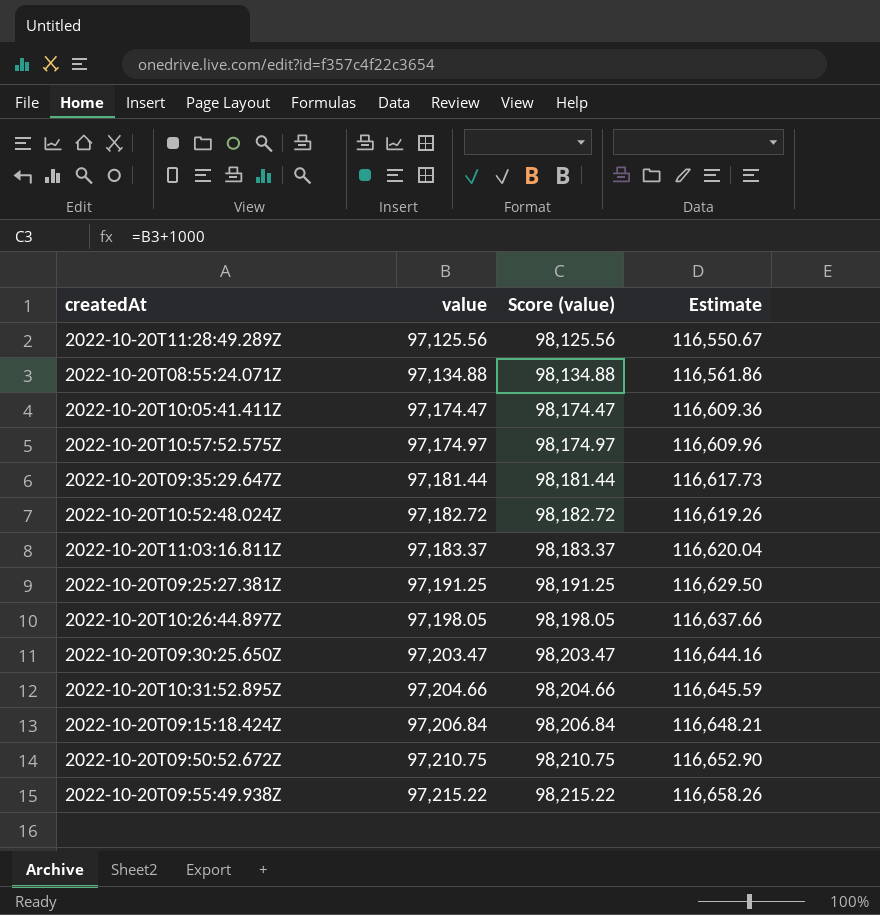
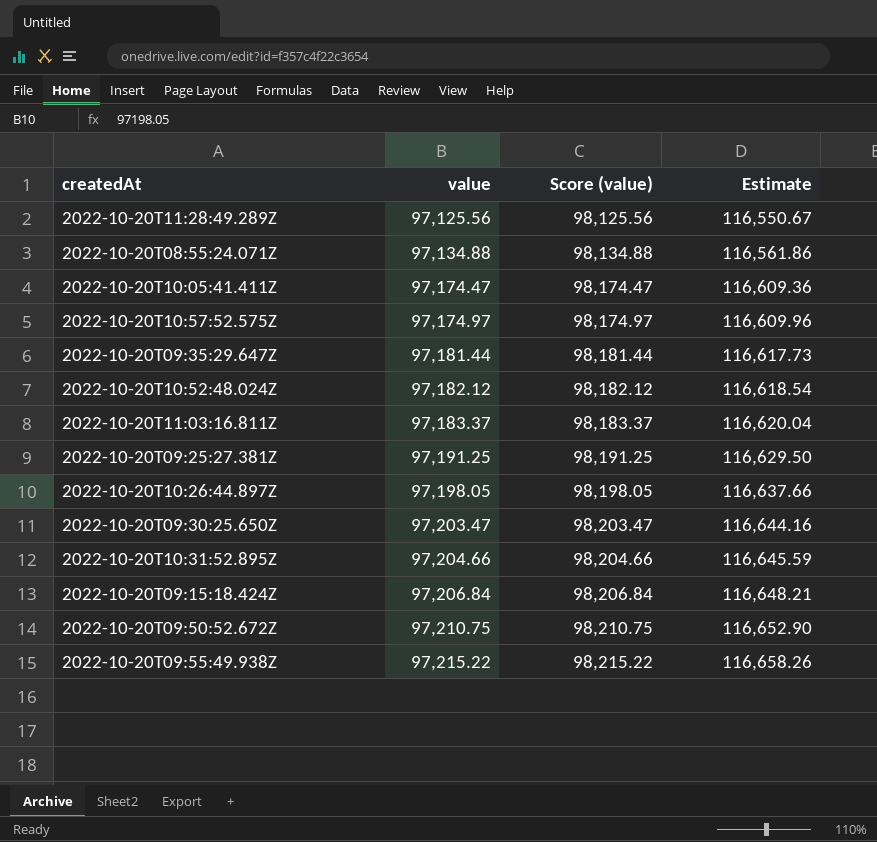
2022-10-20T10:52:48.024Z | value: 97,182.72 -> 97,182.12
2022-10-20T10:52:48.024Z | Score (value): 98,182.72 -> 98,182.12
2022-10-20T10:52:48.024Z | Estimate: 116,619.26 -> 116,618.54

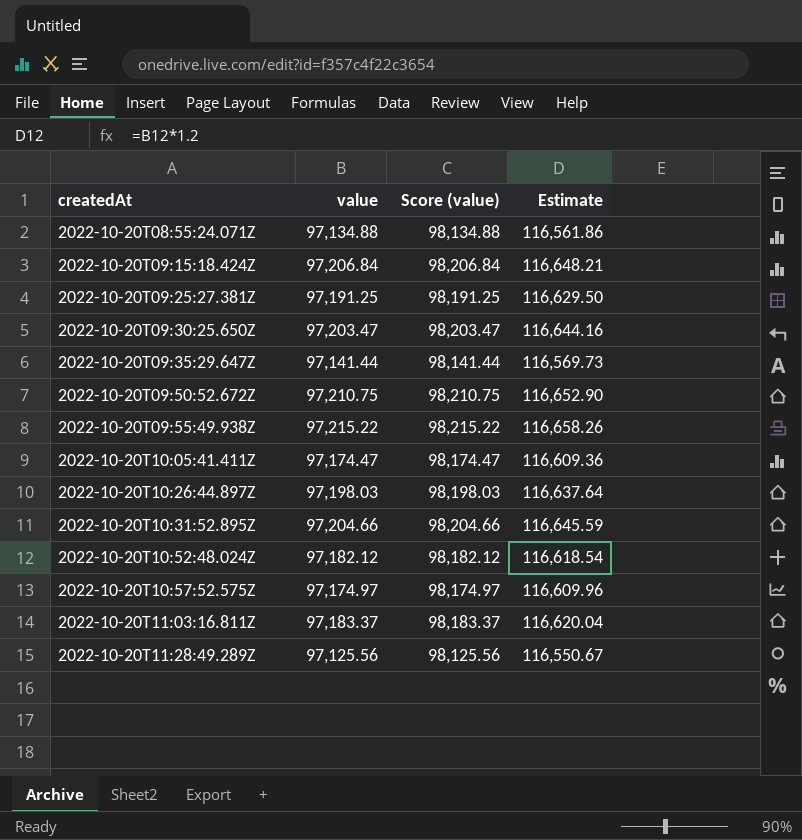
row order: value ascending -> createdAt ascending
2022-10-20T09:35:29.647Z | value: 97,181.44 -> 97,141.44
2022-10-20T09:35:29.647Z | Score (value): 98,181.44 -> 98,141.44
2022-10-20T09:35:29.647Z | Estimate: 116,617.73 -> 116,569.73
2022-10-20T10:26:44.897Z | value: 97,198.05 -> 97,198.03
2022-10-20T10:26:44.897Z | Score (value): 98,198.05 -> 98,198.03
2022-10-20T10:26:44.897Z | Estimate: 116,637.66 -> 116,637.64

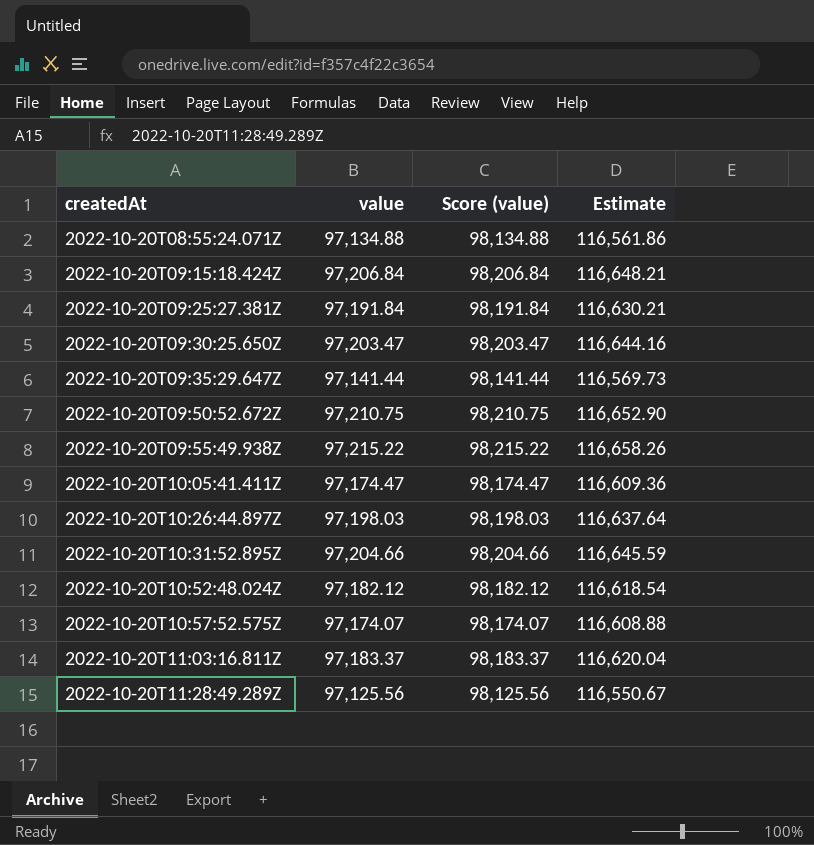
2022-10-20T09:25:27.381Z | value: 97,191.25 -> 97,191.84
2022-10-20T09:25:27.381Z | Score (value): 98,191.25 -> 98,191.84
2022-10-20T09:25:27.381Z | Estimate: 116,629.50 -> 116,630.21
2022-10-20T10:57:52.575Z | value: 97,174.97 -> 97,174.07
2022-10-20T10:57:52.575Z | Score (value): 98,174.97 -> 98,174.07
2022-10-20T10:57:52.575Z | Estimate: 116,609.96 -> 116,608.88

